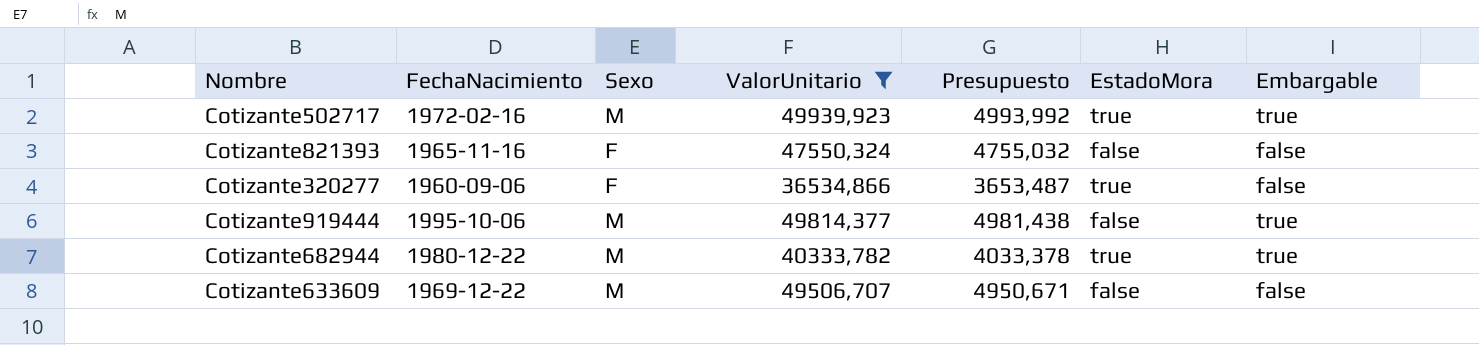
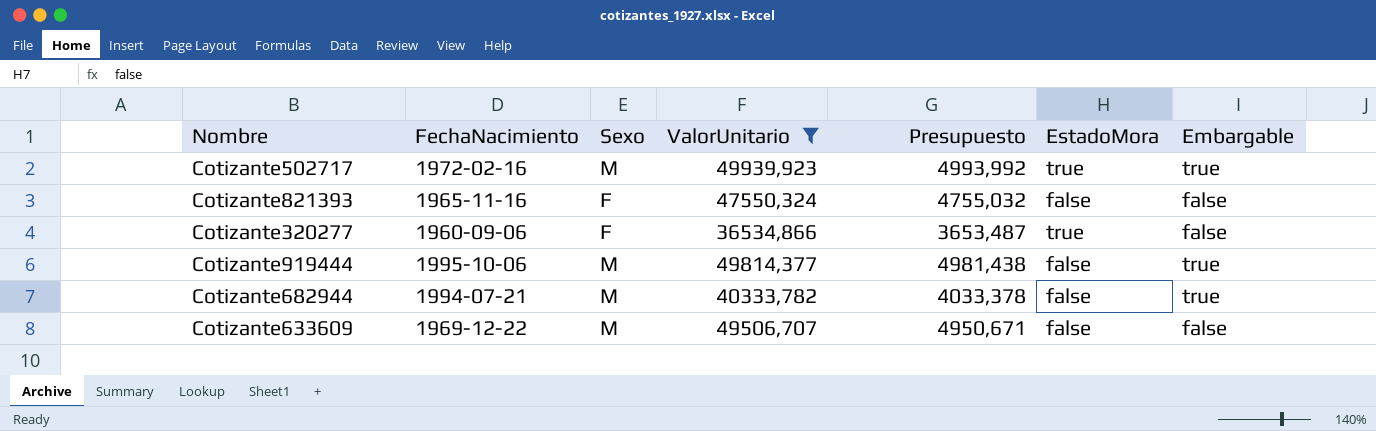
Cotizante682944 | FechaNacimiento: 1980-12-22 -> 1994-07-21
Cotizante682944 | EstadoMora: true -> false

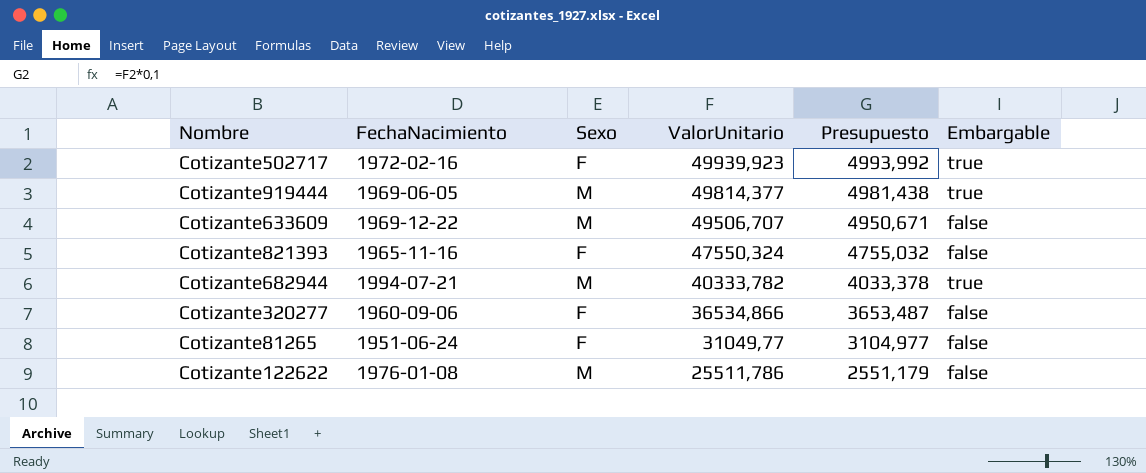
filter: ValorUnitario >= 36534,866 -> none
row order: none -> ValorUnitario descending
column EstadoMora | position: 6 -> none
Cotizante502717 | Sexo: M -> F
Cotizante919444 | FechaNacimiento: 1995-10-06 -> 1969-06-05

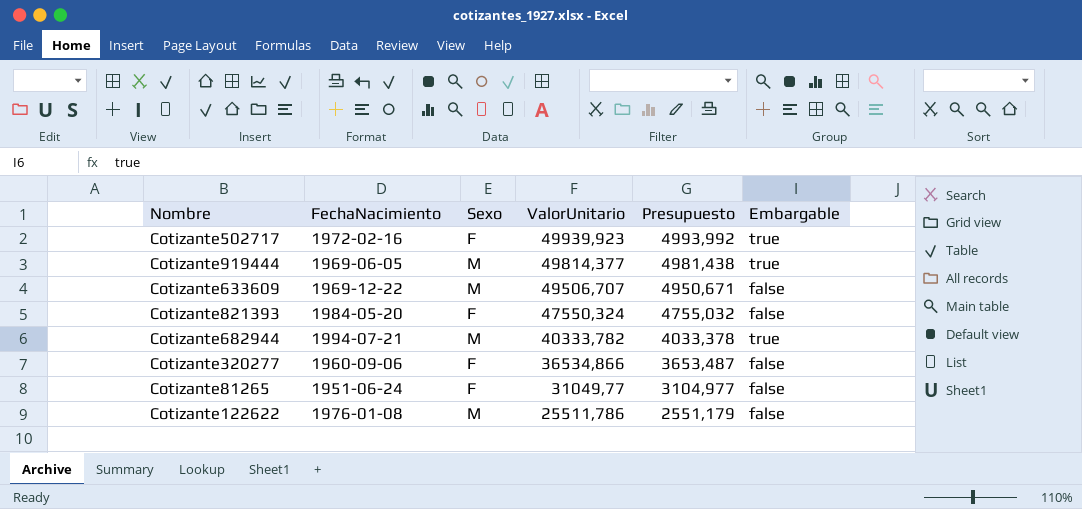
Cotizante821393 | FechaNacimiento: 1965-11-16 -> 1984-05-20

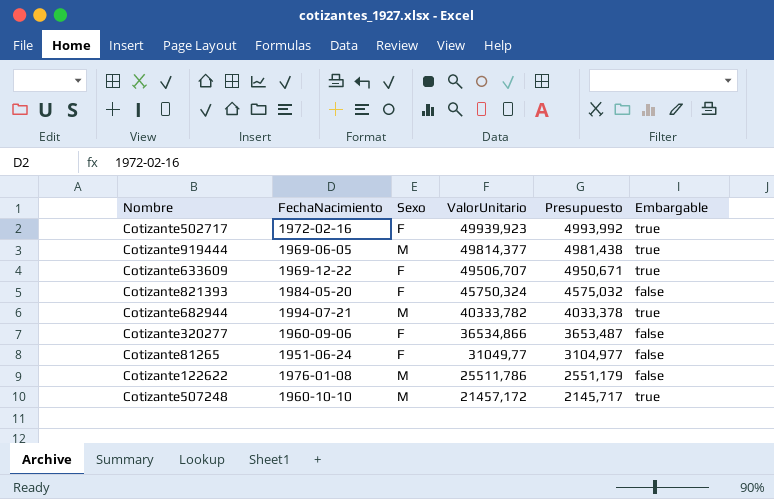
Cotizante633609 | Sexo: M -> F
Cotizante633609 | Embargable: false -> true
Cotizante821393 | ValorUnitario: 47550,324 -> 45750,324
Cotizante821393 | Presupuesto: 4755,032 -> 4575,032
row Cotizante507248: none -> 1960-10-10 | M | 21457,172 | 2145,717 | true

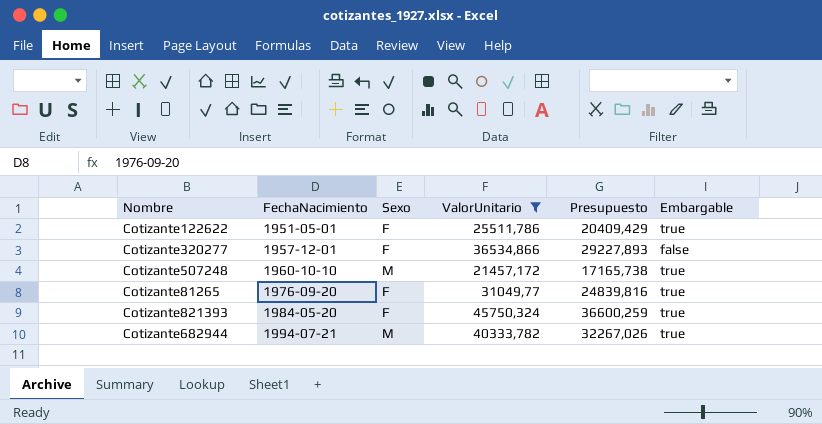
filter: none -> ValorUnitario <= 45750,324
row order: ValorUnitario descending -> FechaNacimiento ascending
column Presupuesto | formula: [ValorUnitario] * 0,1 -> [ValorUnitario] * 0,8
Cotizante122622 | FechaNacimiento: 1976-01-08 -> 1951-05-01
Cotizante122622 | Sexo: M -> F
Cotizante122622 | Embargable: false -> true
Cotizante320277 | FechaNacimiento: 1960-09-06 -> 1957-12-01
Cotizante81265 | FechaNacimiento: 1951-06-24 -> 1976-09-20
Cotizante81265 | Embargable: false -> true
Cotizante821393 | Embargable: false -> true

